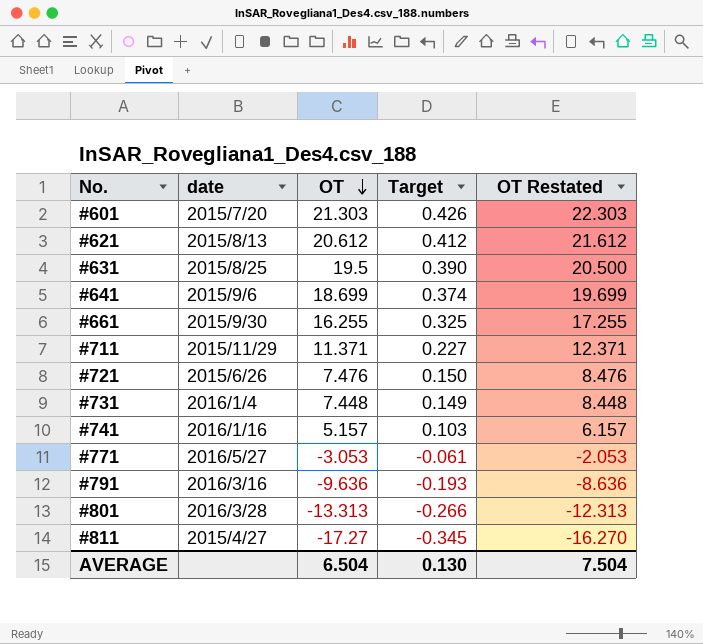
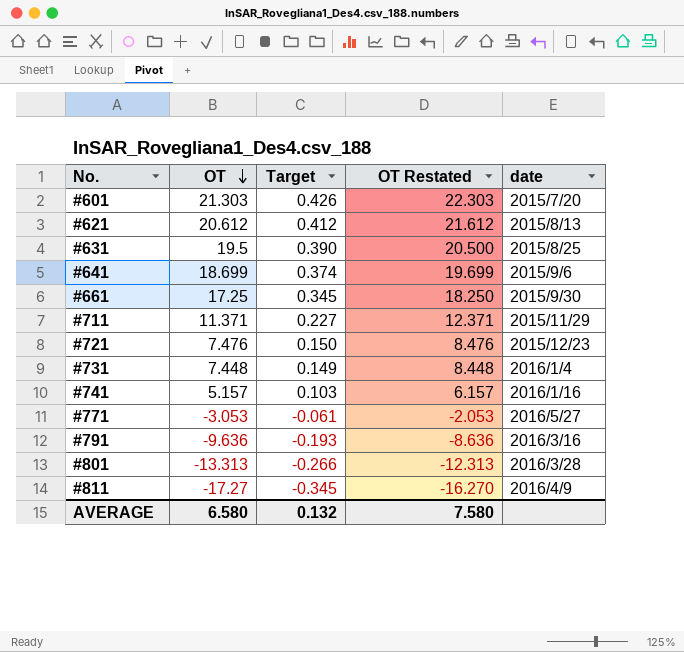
column date | position: 2 -> 5
#661 | OT: 16.255 -> 17.25
#661 | Target: 0.325 -> 0.345
#661 | OT Restated: 17.255 -> 18.250
#721 | date: 2015/6/26 -> 2015/12/23
#811 | date: 2015/4/27 -> 2016/4/9
AVERAGE | OT: 6.504 -> 6.580
AVERAGE | Target: 0.130 -> 0.132
AVERAGE | OT Restated: 7.504 -> 7.580

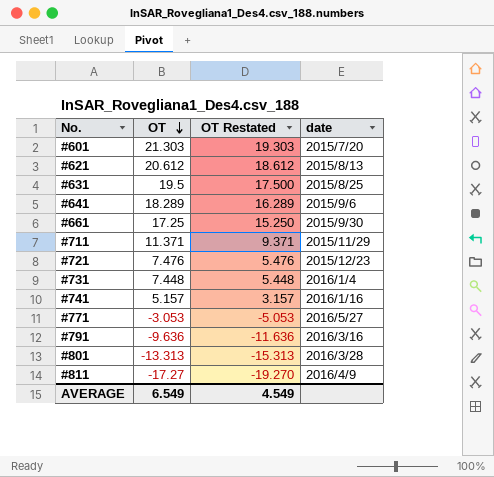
column Target | formula: [OT] * 0.02 -> none
column OT Restated | formula: [OT] + 1 -> [OT] - 2
#641 | OT: 18.699 -> 18.289
AVERAGE | OT: 6.580 -> 6.549
AVERAGE | OT Restated: 7.580 -> 4.549

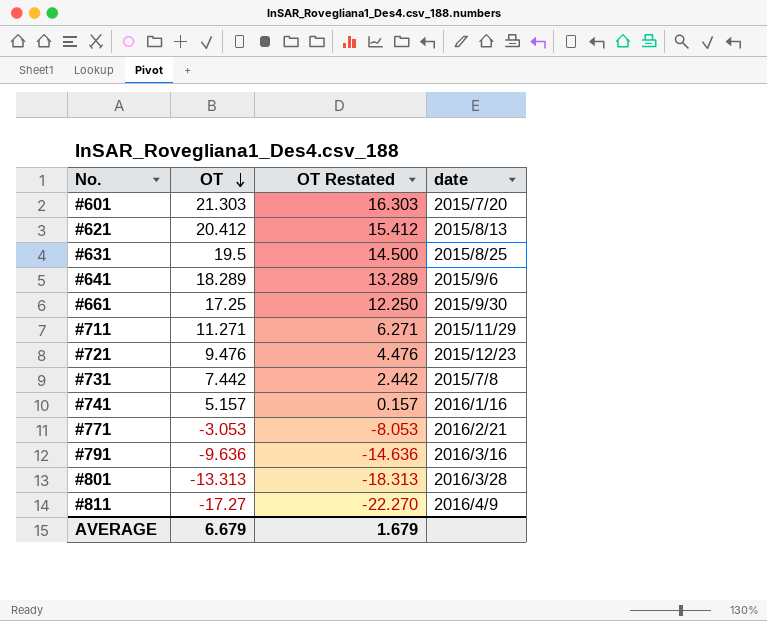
column OT Restated | formula: [OT] - 2 -> [OT] - 5
#621 | OT: 20.612 -> 20.412
#711 | OT: 11.371 -> 11.271
#721 | OT: 7.476 -> 9.476
#731 | OT: 7.448 -> 7.442
#731 | date: 2016/1/4 -> 2015/7/8
#771 | date: 2016/5/27 -> 2016/2/21
AVERAGE | OT: 6.549 -> 6.679
AVERAGE | OT Restated: 4.549 -> 1.679

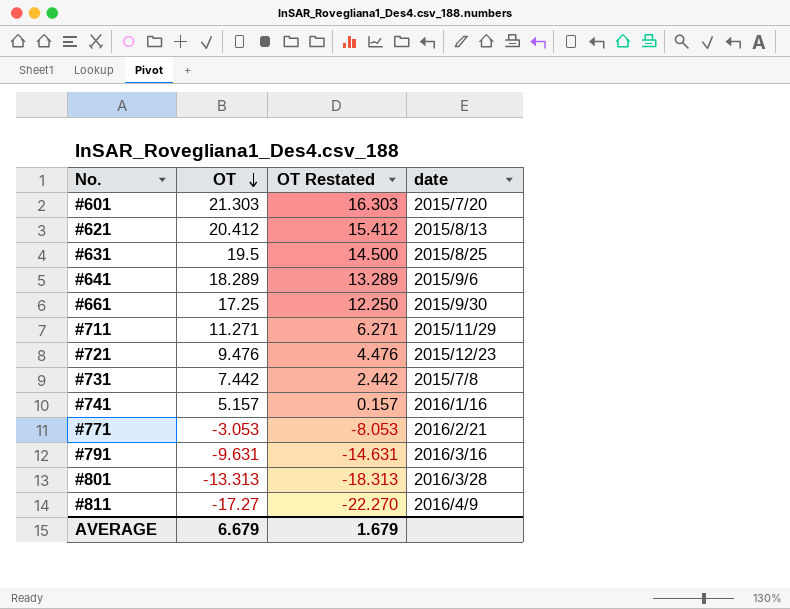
#791 | OT: -9.636 -> -9.631
#791 | OT Restated: -14.636 -> -14.631

